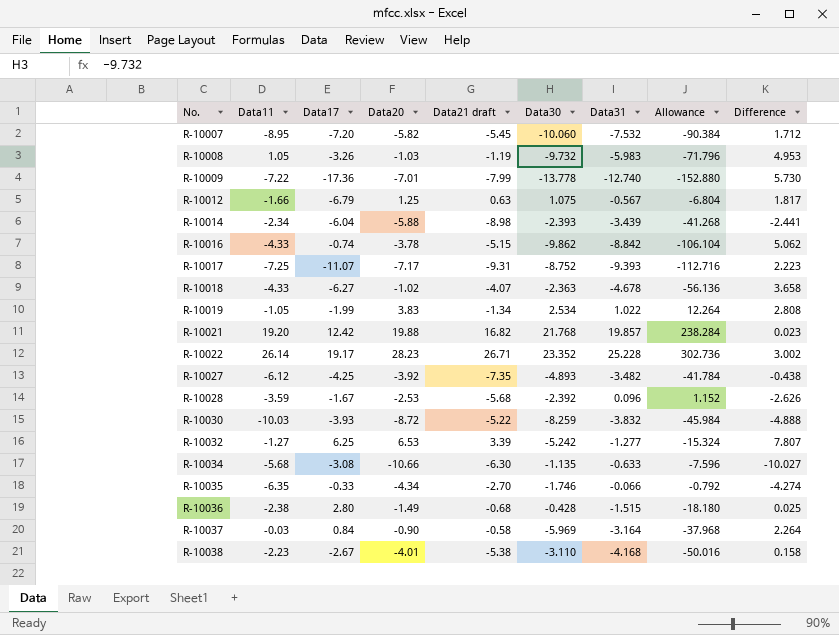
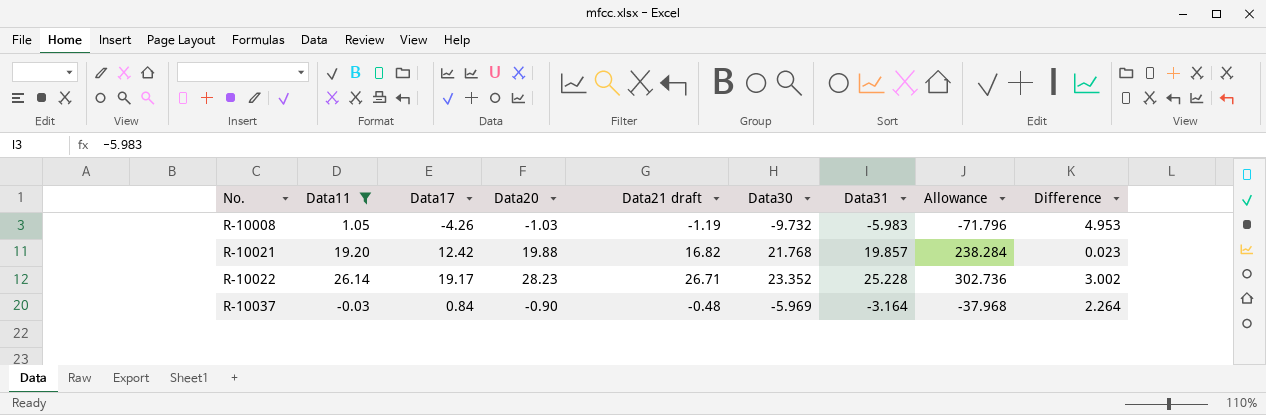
filter: none -> Data11 >= -0.03
R-10008 | Data17: -3.26 -> -4.26
R-10037 | Data21 draft: -0.58 -> -0.48

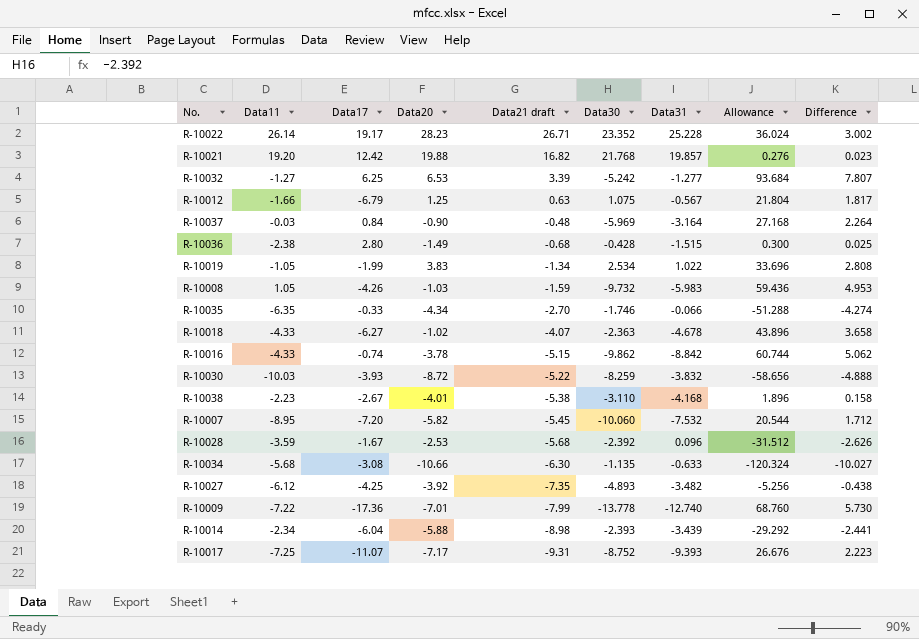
filter: Data11 >= -0.03 -> none
row order: No. ascending -> Data21 draft descending
column Allowance | formula: [Data31] * 12 -> [Difference] * 12
R-10008 | Data21 draft: -1.19 -> -1.59

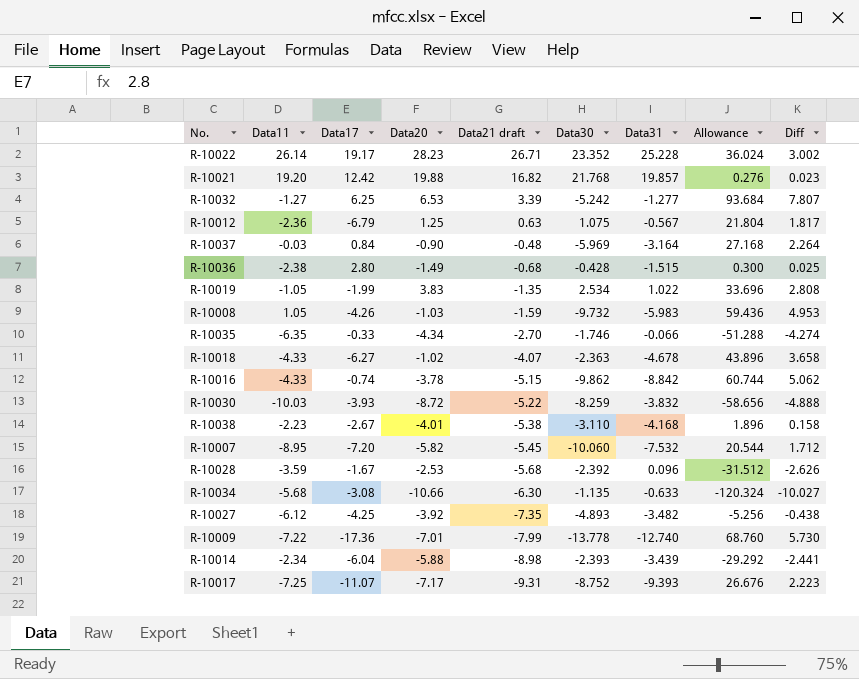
column name: Difference -> Diff
R-10012 | Data11: -1.66 -> -2.36
R-10019 | Data21 draft: -1.34 -> -1.35

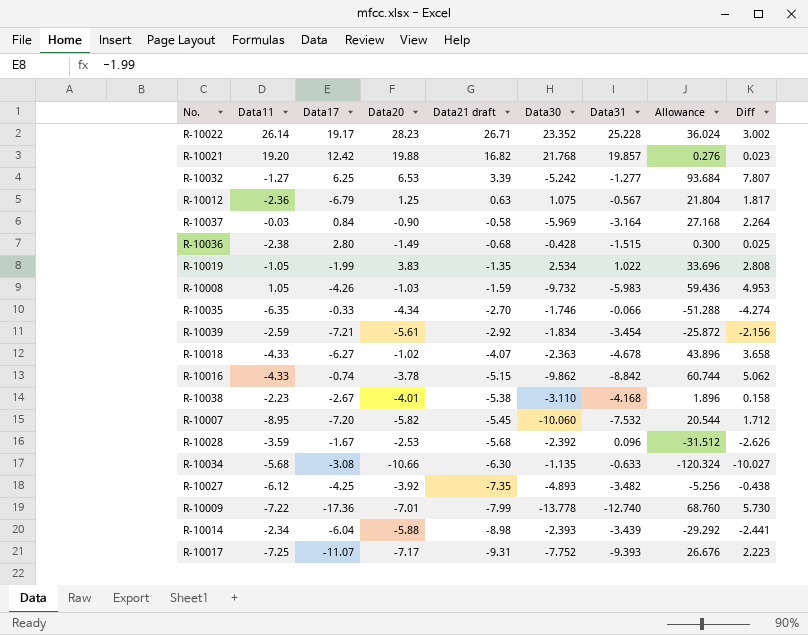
row R-10030: -10.03 | -3.93 | -8.72 | -5.22 | -8.259 | -3.832 | -58.656 | -4.888 -> none
R-10037 | Data21 draft: -0.48 -> -0.58
row R-10039: none -> -2.59 | -7.21 | -5.61 | -2.92 | -1.834 | -3.454 | -25.872 | -2.156
R-10017 | Data30: -8.752 -> -7.752

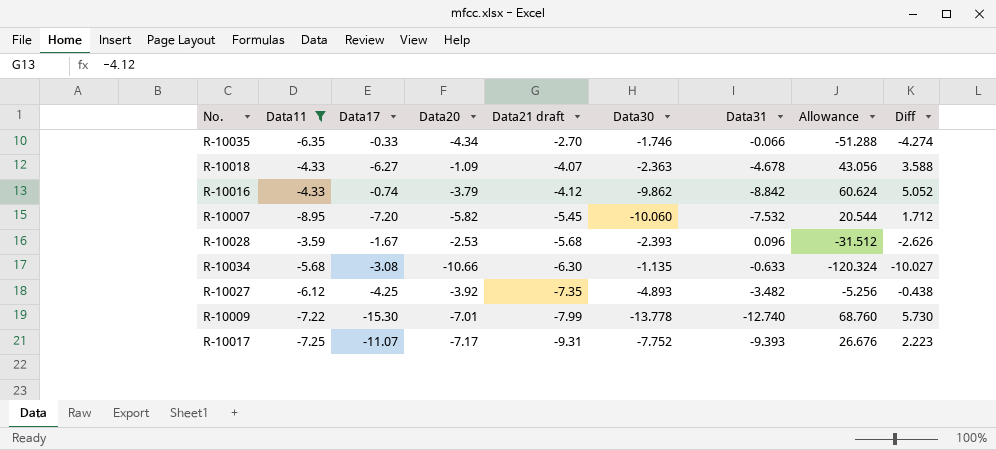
filter: none -> Data11 <= -3.59
R-10018 | Data20: -1.02 -> -1.09
R-10018 | Allowance: 43.896 -> 43.056
R-10018 | Diff: 3.658 -> 3.588
R-10016 | Data20: -3.78 -> -3.79
R-10016 | Data21 draft: -5.15 -> -4.12
R-10016 | Allowance: 60.744 -> 60.624
R-10016 | Diff: 5.062 -> 5.052
R-10028 | Data30: -2.392 -> -2.393
R-10009 | Data17: -17.36 -> -15.30

